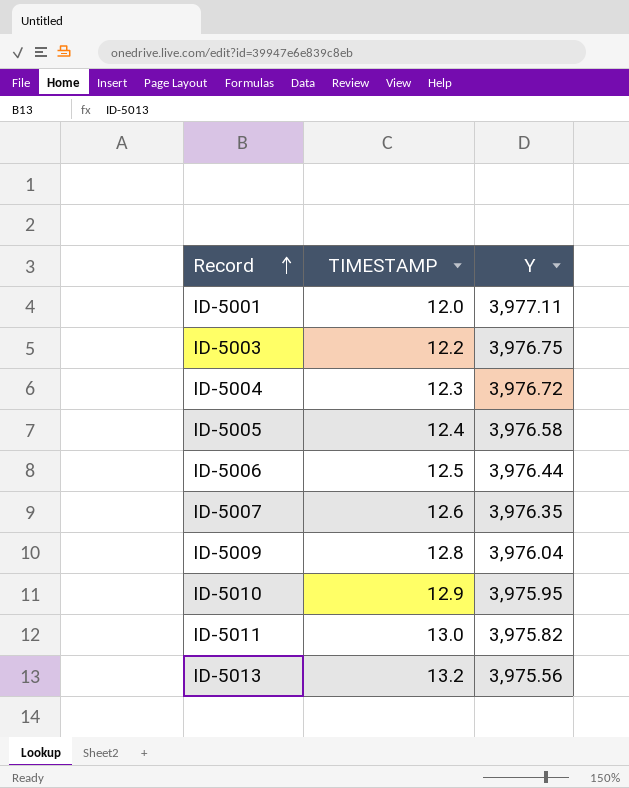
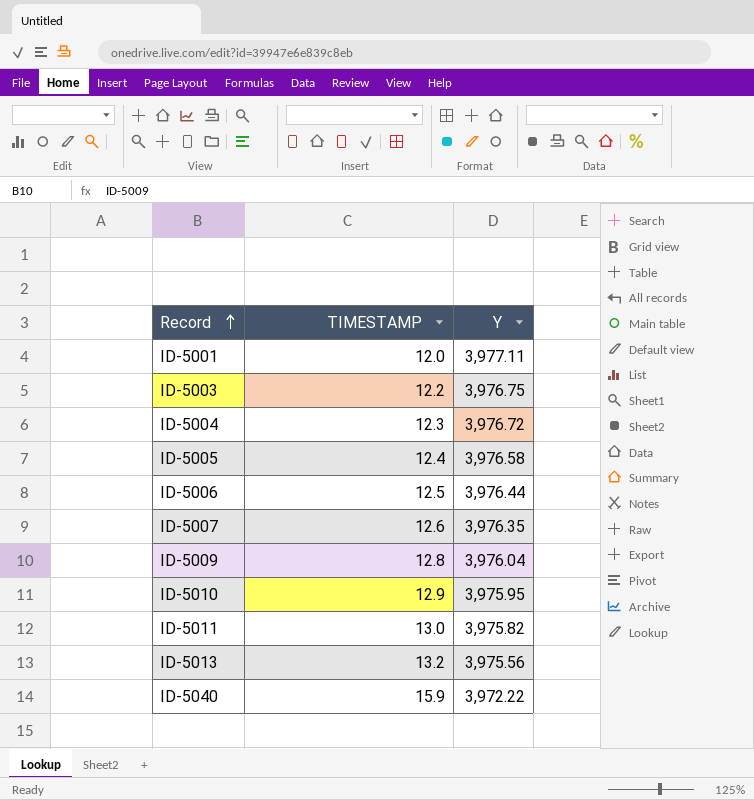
row ID-5040: none -> 15.9 | 3,972.22

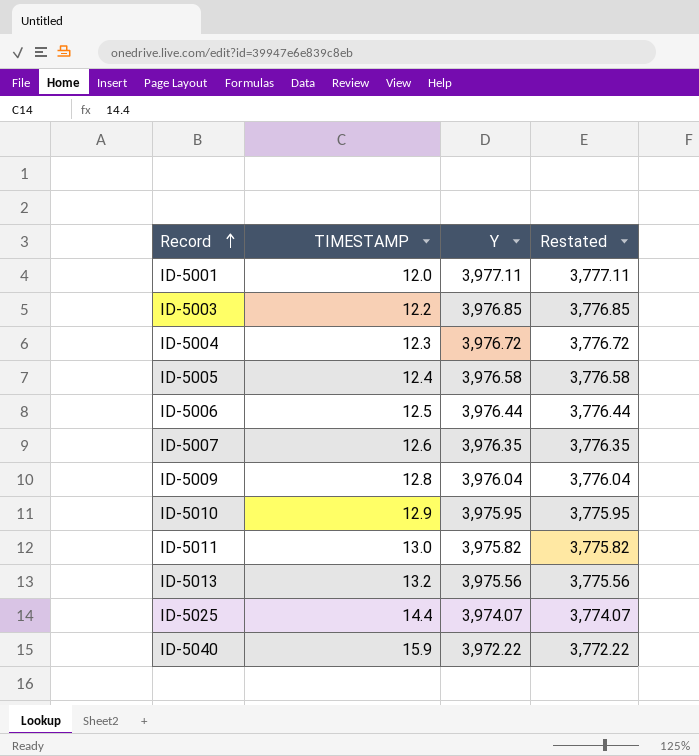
column Restated | formula: none -> [Y] - 200
ID-5003 | Y: 3,976.75 -> 3,976.85
row ID-5025: none -> 14.4 | 3,974.07 | 3,774.07

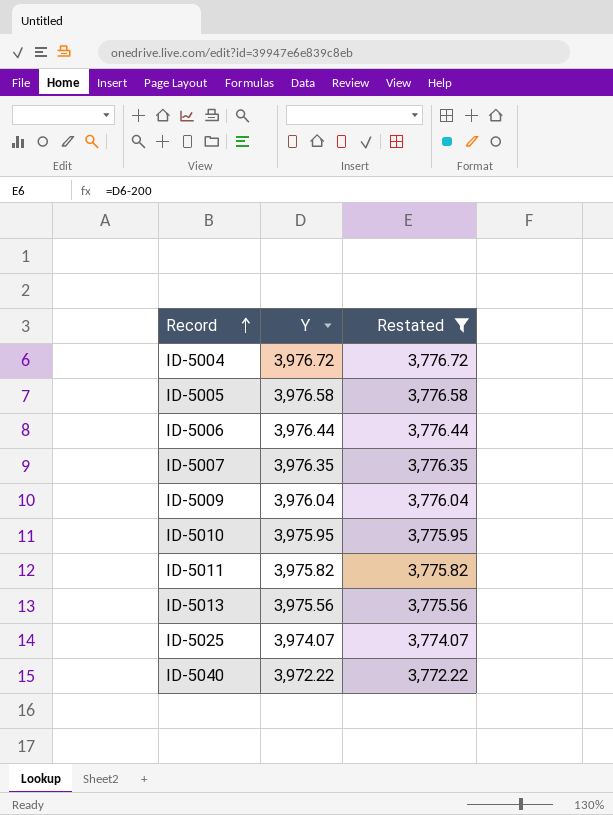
filter: none -> Restated <= 3,776.72
column TIMESTAMP | position: 2 -> none

